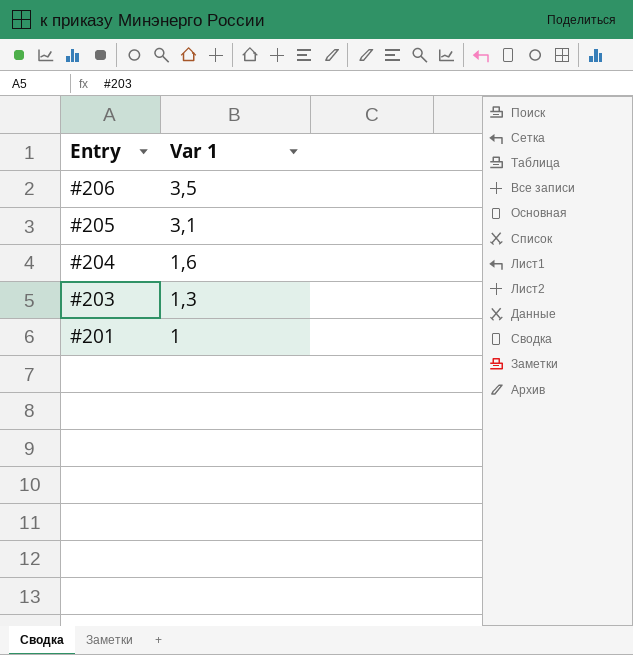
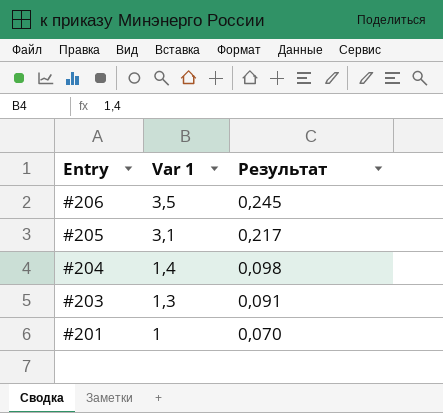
column Результат | formula: none -> [Var 1] * 0,07
#204 | Var 1: 1,6 -> 1,4

